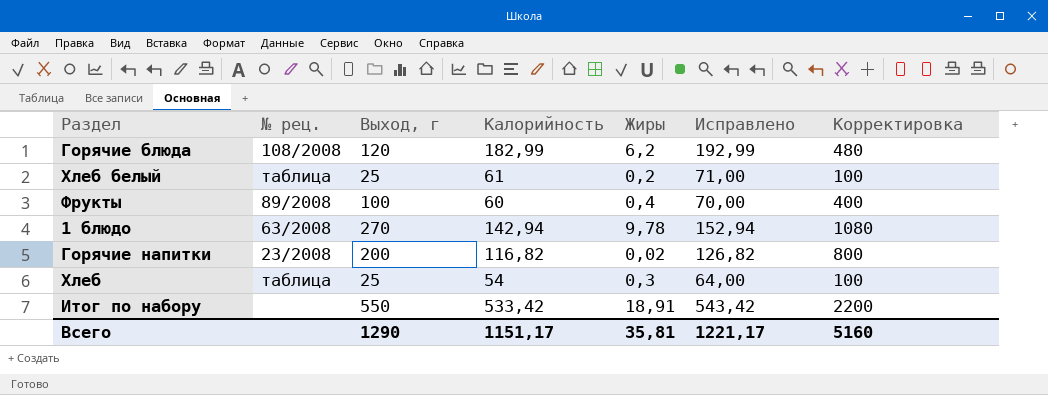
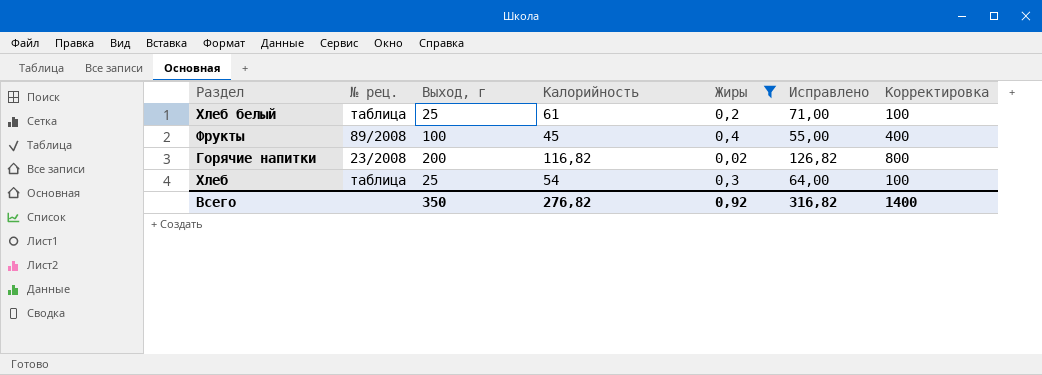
filter: none -> Жиры <= 0,4
Фрукты | Калорийность: 60 -> 45
Фрукты | Исправлено: 70,00 -> 55,00
Всего | Выход, г: 1290 -> 350
Всего | Калорийность: 1151,17 -> 276,82
Всего | Жиры: 35,81 -> 0,92
Всего | Исправлено: 1221,17 -> 316,82
Всего | Корректировка: 5160 -> 1400

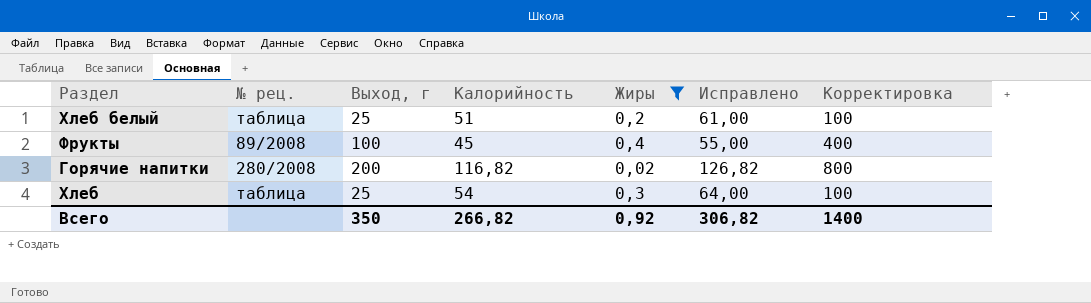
Хлеб белый | Калорийность: 61 -> 51
Хлеб белый | Исправлено: 71,00 -> 61,00
Горячие напитки | № рец.: 23/2008 -> 280/2008
Всего | Калорийность: 276,82 -> 266,82
Всего | Исправлено: 316,82 -> 306,82

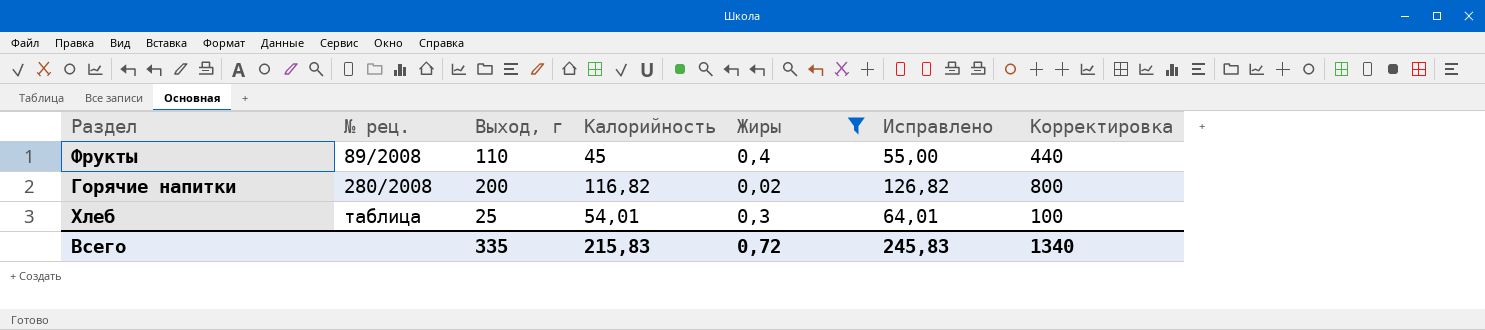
row Хлеб белый: таблица | 25 | 51 | 0,2 | 61,00 | 100 -> none
Фрукты | Выход, г: 100 -> 110
Фрукты | Корректировка: 400 -> 440
Хлеб | Калорийность: 54 -> 54,01
Хлеб | Исправлено: 64,00 -> 64,01
Всего | Выход, г: 350 -> 335
Всего | Калорийность: 266,82 -> 215,83
Всего | Жиры: 0,92 -> 0,72
Всего | Исправлено: 306,82 -> 245,83
Всего | Корректировка: 1400 -> 1340

